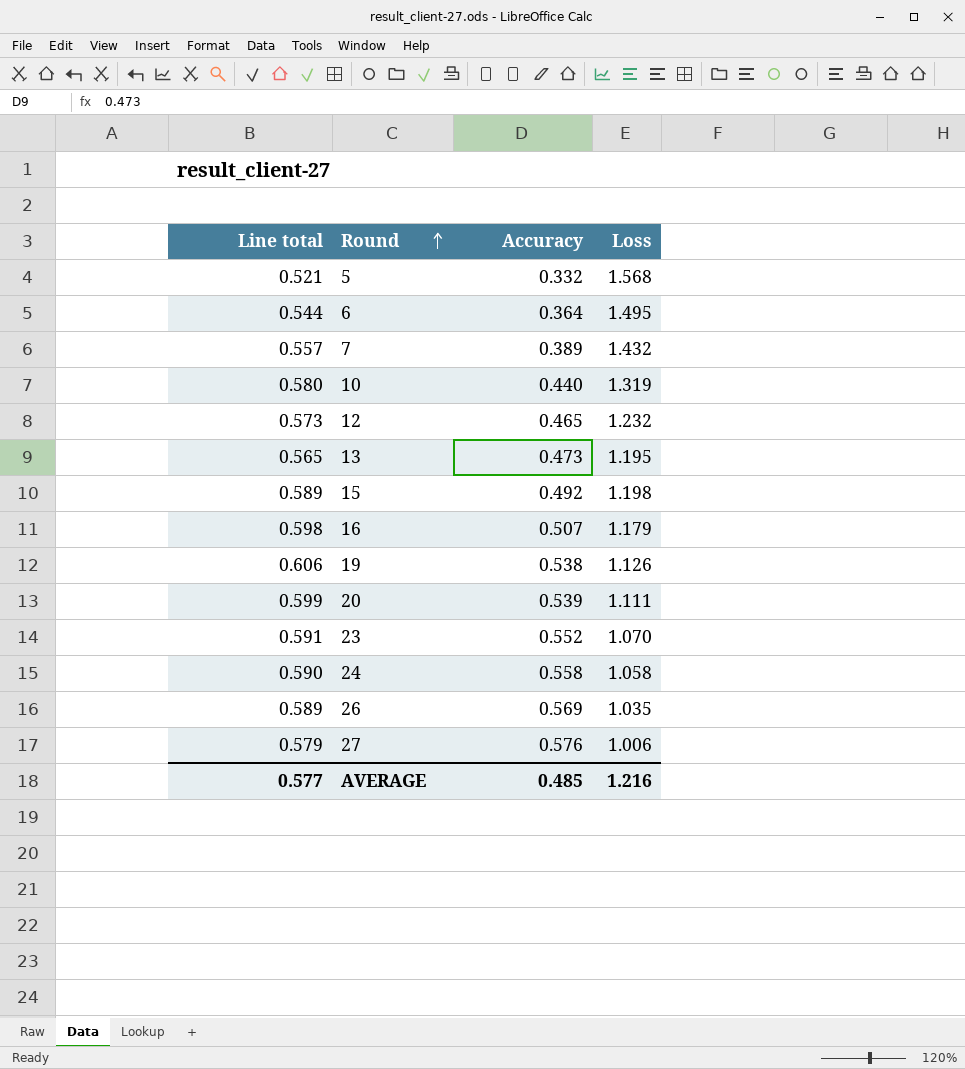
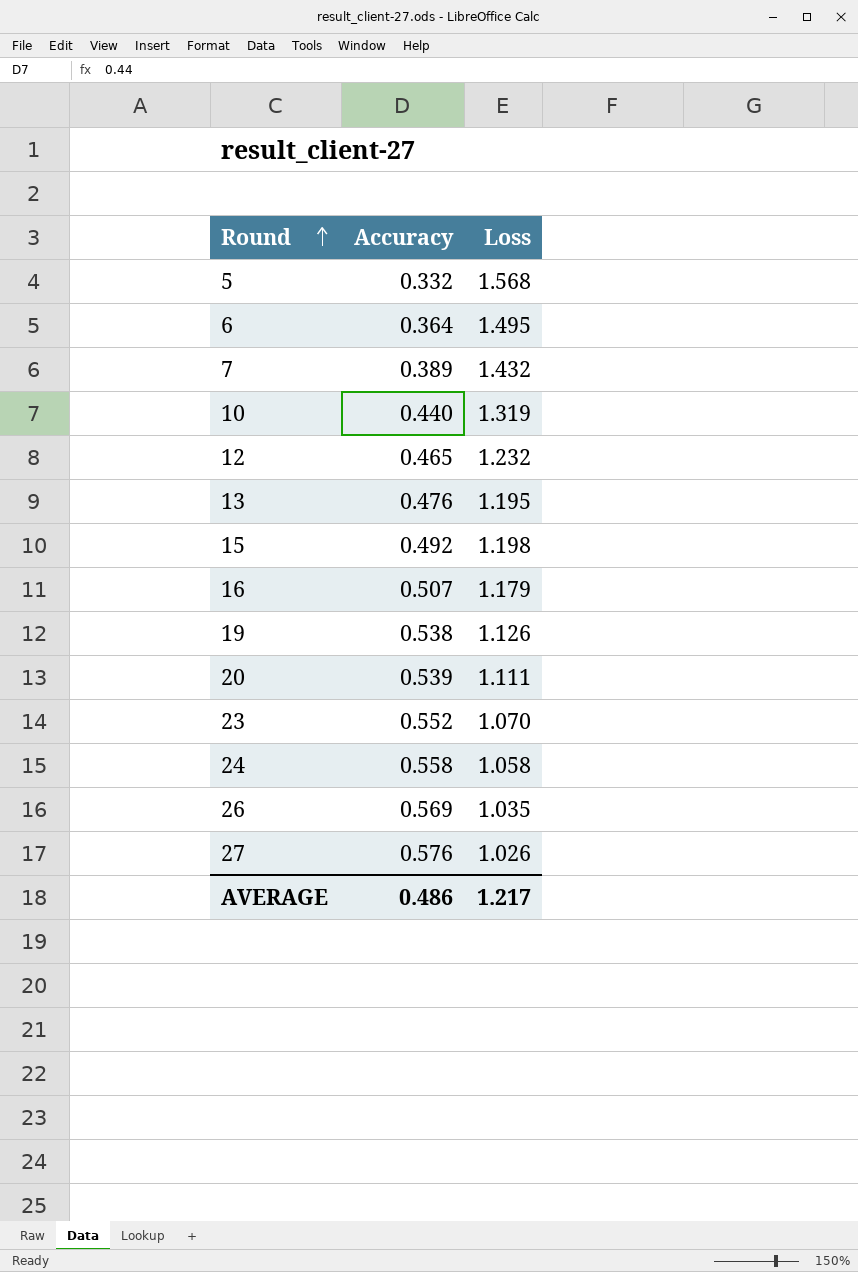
column Line total | formula: [Accuracy] * [Loss] -> none
13 | Accuracy: 0.473 -> 0.476
27 | Loss: 1.006 -> 1.026
AVERAGE | Accuracy: 0.485 -> 0.486
AVERAGE | Loss: 1.216 -> 1.217

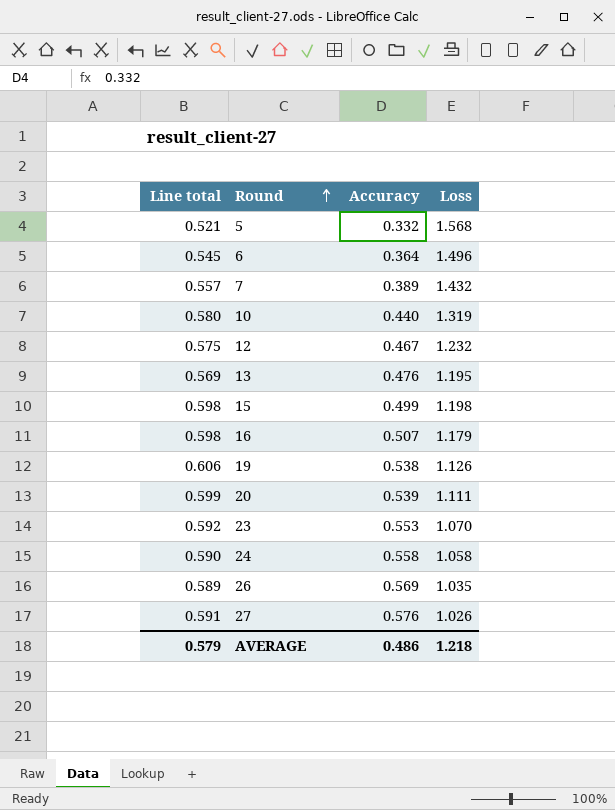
column Line total | formula: none -> [Accuracy] * [Loss]
6 | Loss: 1.495 -> 1.496
12 | Accuracy: 0.465 -> 0.467
15 | Accuracy: 0.492 -> 0.499
23 | Accuracy: 0.552 -> 0.553
AVERAGE | Loss: 1.217 -> 1.218

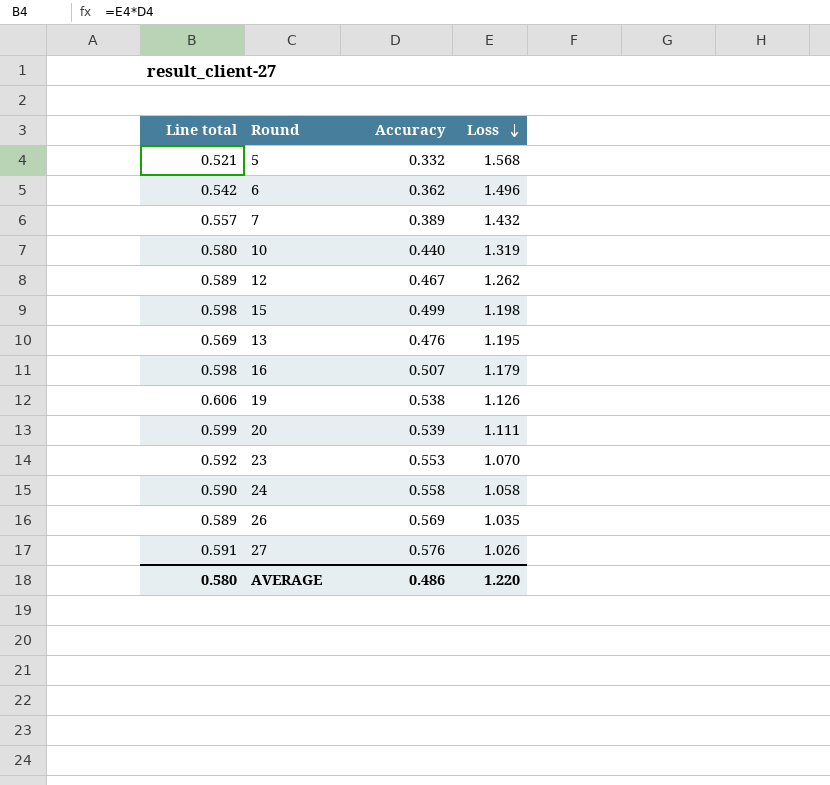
row order: Round ascending -> Loss descending
6 | Line total: 0.545 -> 0.542
6 | Accuracy: 0.364 -> 0.362
12 | Line total: 0.575 -> 0.589
12 | Loss: 1.232 -> 1.262
AVERAGE | Line total: 0.579 -> 0.580
AVERAGE | Loss: 1.218 -> 1.220

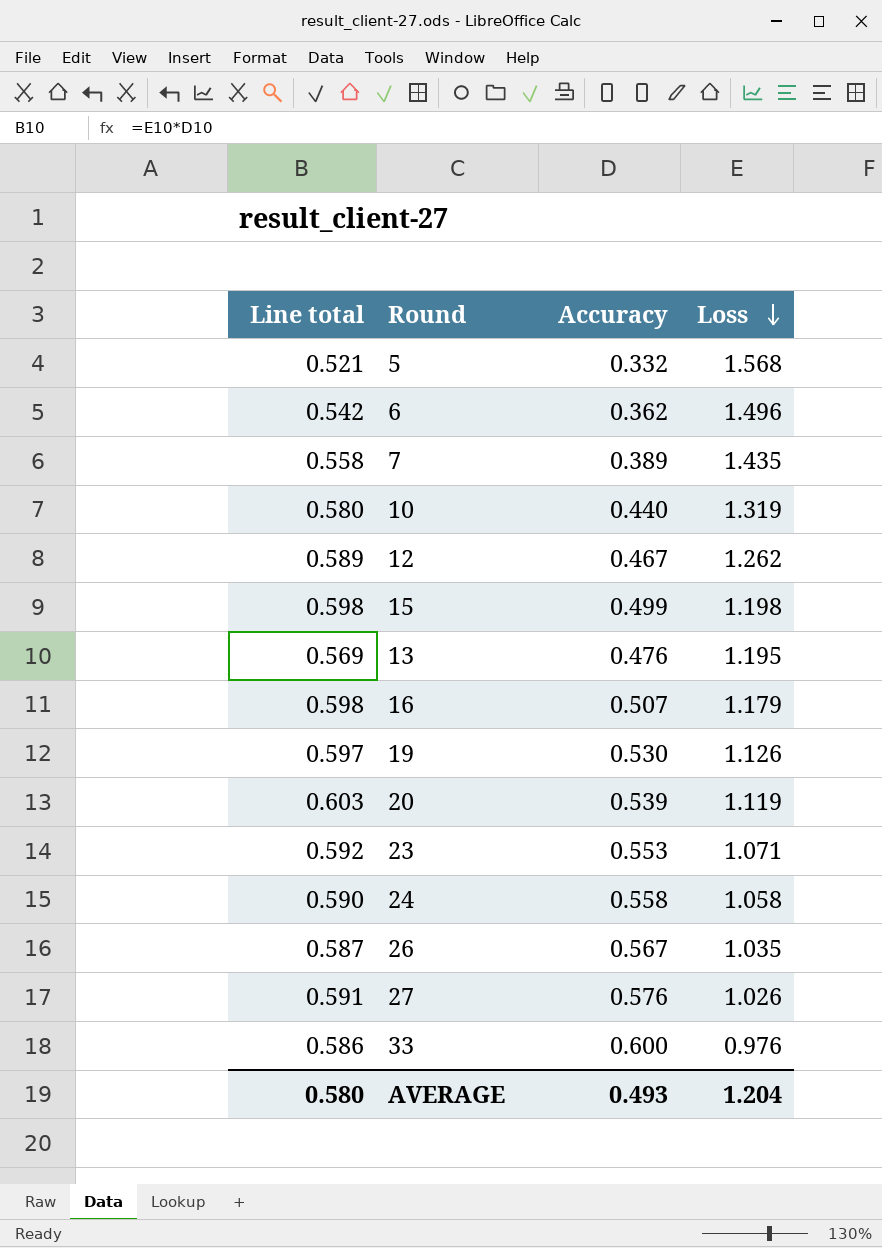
7 | Line total: 0.557 -> 0.558
7 | Loss: 1.432 -> 1.435
19 | Line total: 0.606 -> 0.597
19 | Accuracy: 0.538 -> 0.530
20 | Line total: 0.599 -> 0.603
20 | Loss: 1.111 -> 1.119
23 | Loss: 1.070 -> 1.071
26 | Line total: 0.589 -> 0.587
26 | Accuracy: 0.569 -> 0.567
row 33: none -> 0.586 | 0.600 | 0.976
AVERAGE | Accuracy: 0.486 -> 0.493
AVERAGE | Loss: 1.220 -> 1.204

